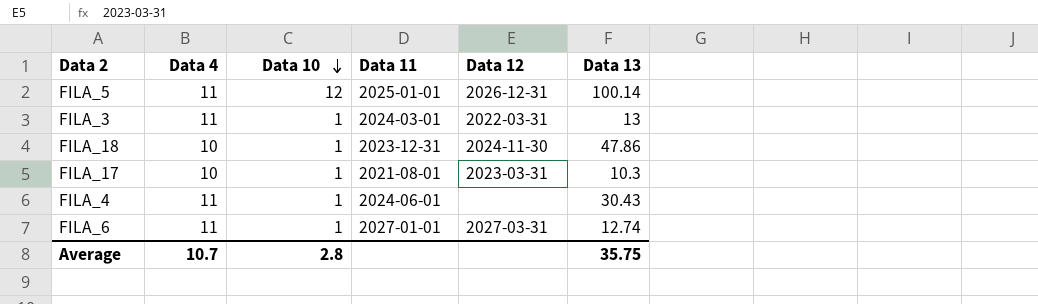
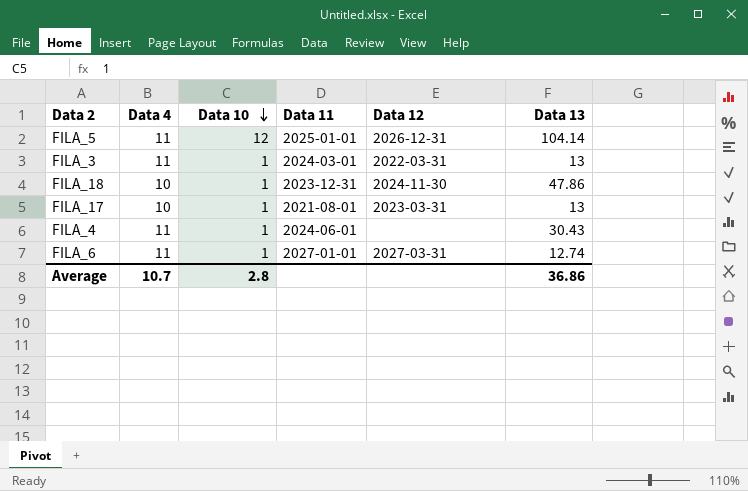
FILA_5 | Data 13: 100.14 -> 104.14
FILA_17 | Data 13: 10.3 -> 13
Average | Data 13: 35.75 -> 36.86

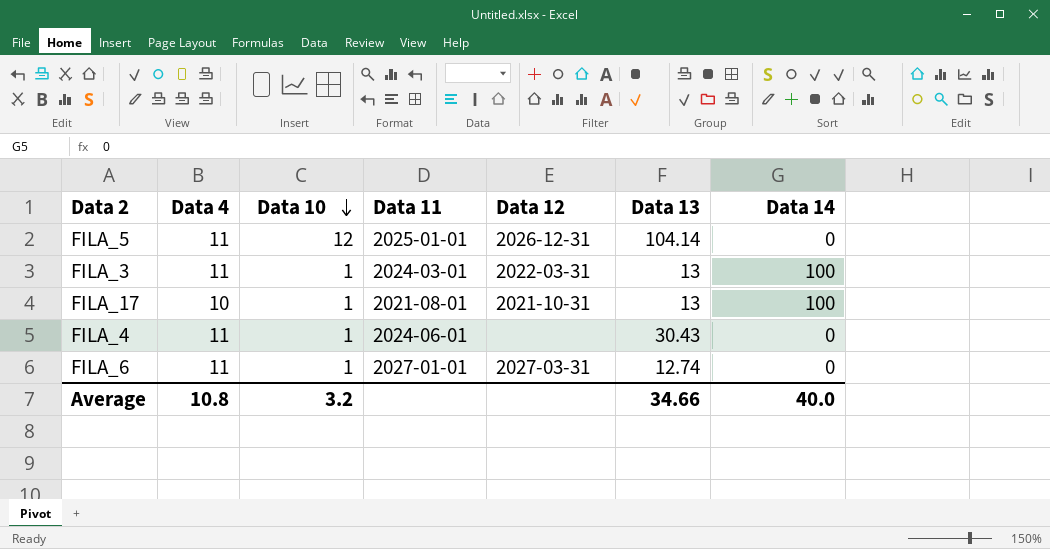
column Data 14 | position: none -> 7
row FILA_18: 10 | 1 | 2023-12-31 | 2024-11-30 | 47.86 -> none
FILA_17 | Data 12: 2023-03-31 -> 2021-10-31
Average | Data 4: 10.7 -> 10.8
Average | Data 10: 2.8 -> 3.2
Average | Data 13: 36.86 -> 34.66

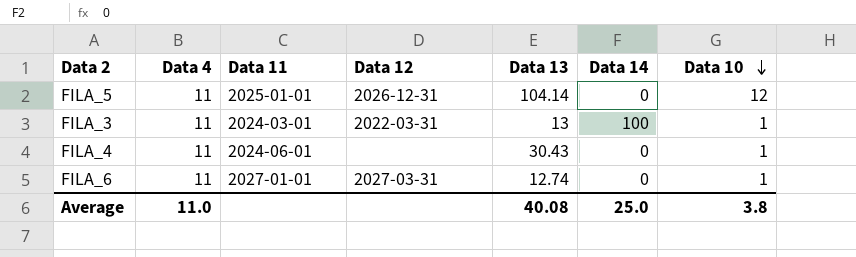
column Data 10 | position: 3 -> 7
row FILA_17: 10 | 1 | 2021-08-01 | 2021-10-31 | 13 | 100 -> none
Average | Data 4: 10.8 -> 11.0
Average | Data 13: 34.66 -> 40.08
Average | Data 14: 40.0 -> 25.0
Average | Data 10: 3.2 -> 3.8

